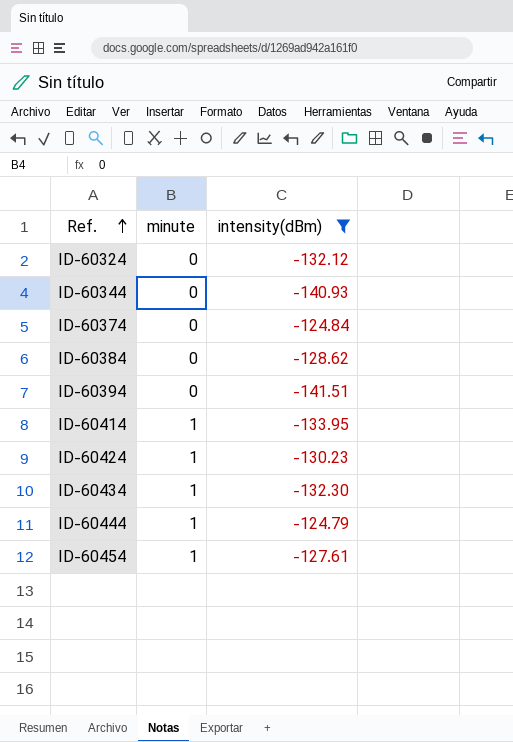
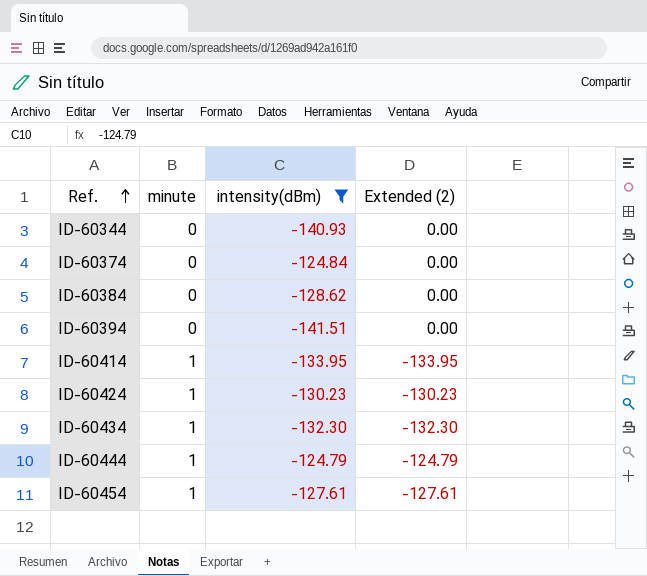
column Extended (2) | formula: none -> [minute] * [intensity(dBm)]
row ID-60324: 0 | -132.12 -> none

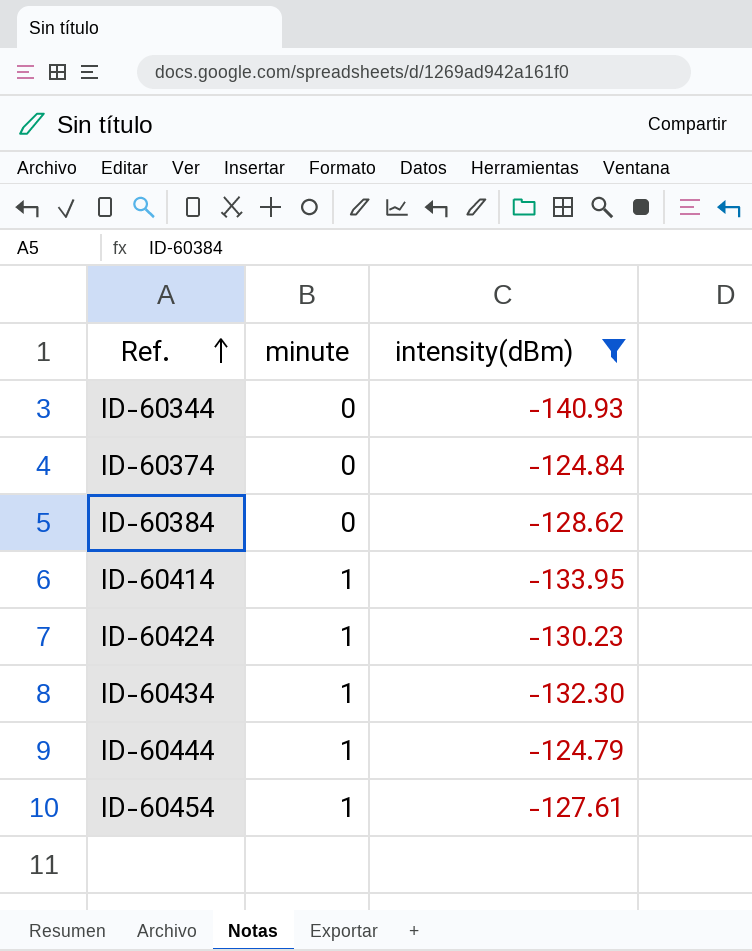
column Extended (2) | formula: [minute] * [intensity(dBm)] -> none
row ID-60394: 0 | -141.51 | 0.00 -> none

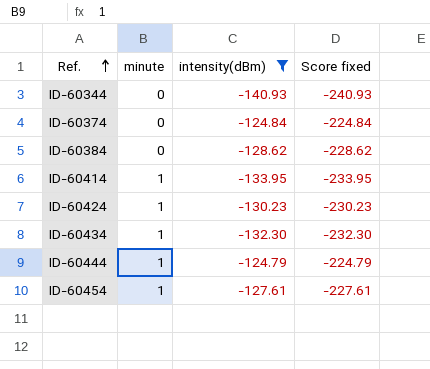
column Score fixed | formula: none -> [intensity(dBm)] - 100

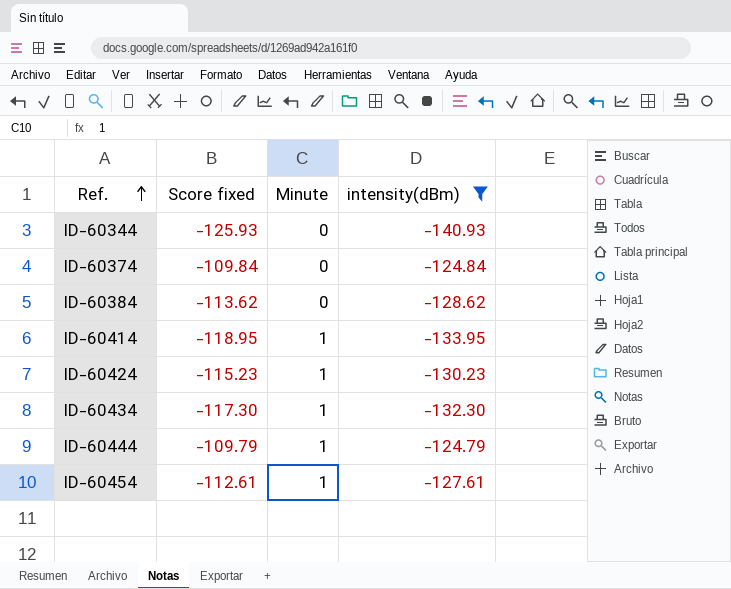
column Score fixed | formula: [intensity(dBm)] - 100 -> [intensity(dBm)] + 15
column Score fixed | position: 4 -> 2
column name: minute -> Minute

